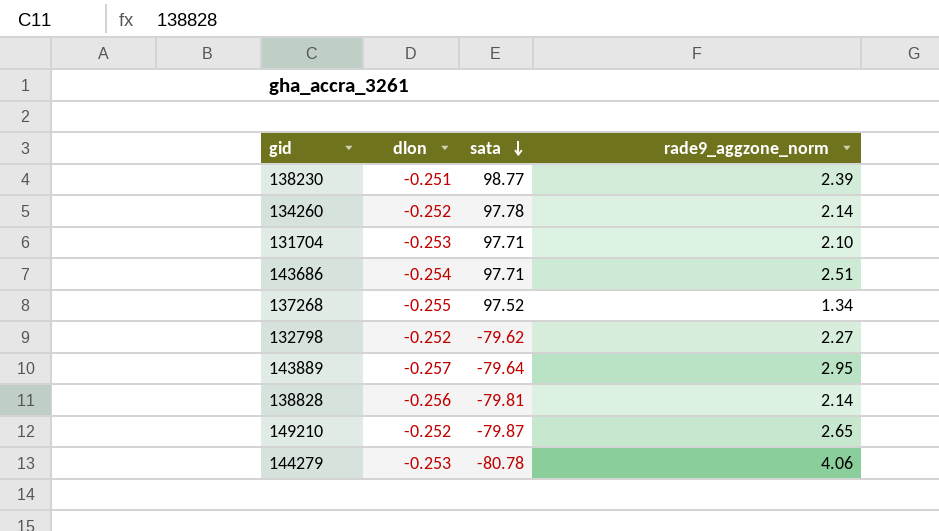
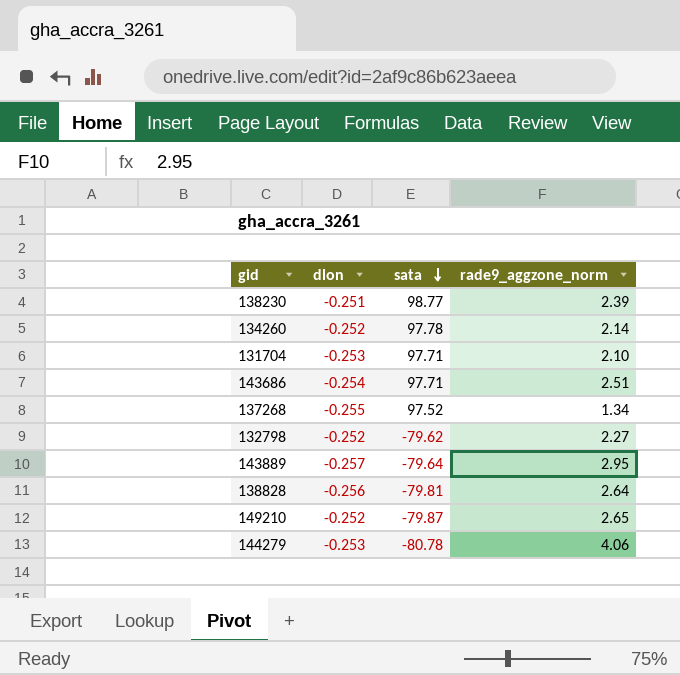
138828 | rade9_aggzone_norm: 2.14 -> 2.64

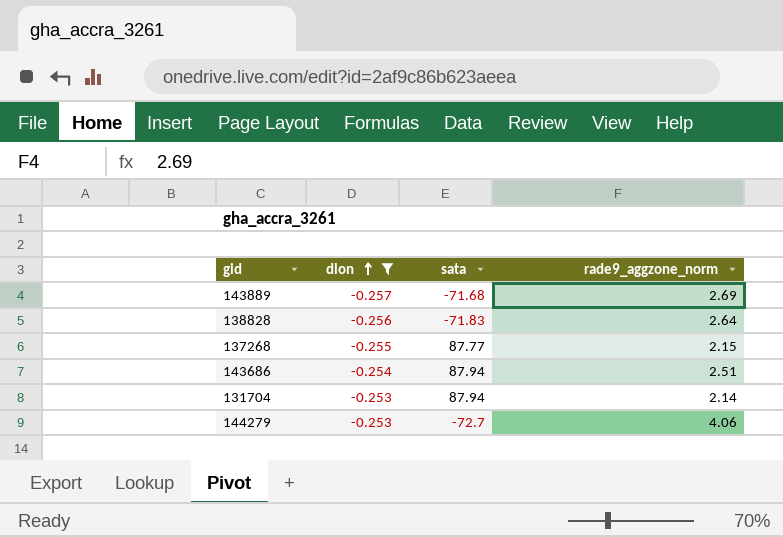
filter: none -> dlon <= -0.253
row order: sata descending -> dlon ascending
143889 | sata: -79.64 -> -71.68
143889 | rade9_aggzone_norm: 2.95 -> 2.69
138828 | sata: -79.81 -> -71.83
137268 | sata: 97.52 -> 87.77
137268 | rade9_aggzone_norm: 1.34 -> 2.15
143686 | sata: 97.71 -> 87.94
131704 | sata: 97.71 -> 87.94
131704 | rade9_aggzone_norm: 2.10 -> 2.14
144279 | sata: -80.78 -> -72.7

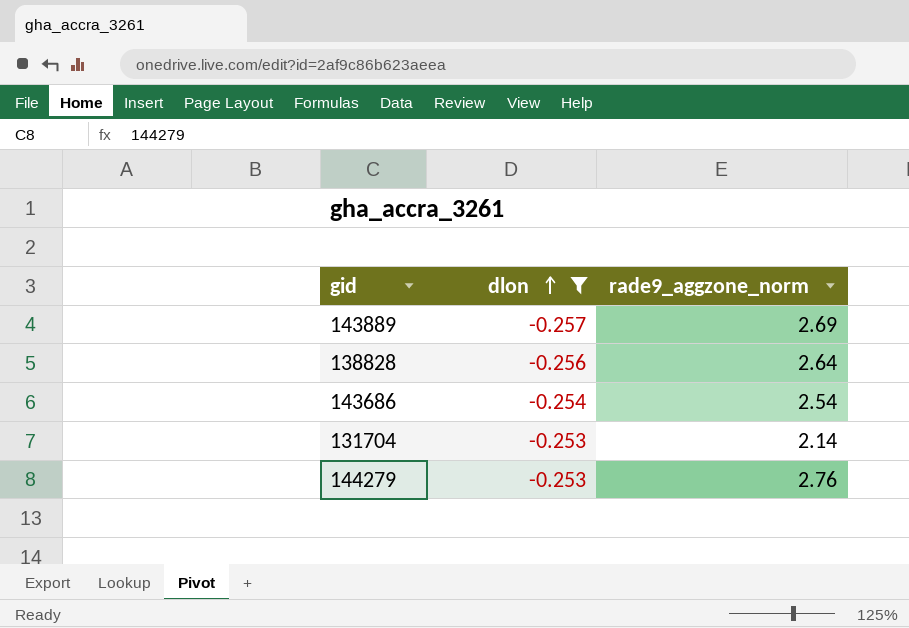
column sata | position: 3 -> none
row 137268: -0.255 | 87.77 | 2.15 -> none
143686 | rade9_aggzone_norm: 2.51 -> 2.54
144279 | rade9_aggzone_norm: 4.06 -> 2.76

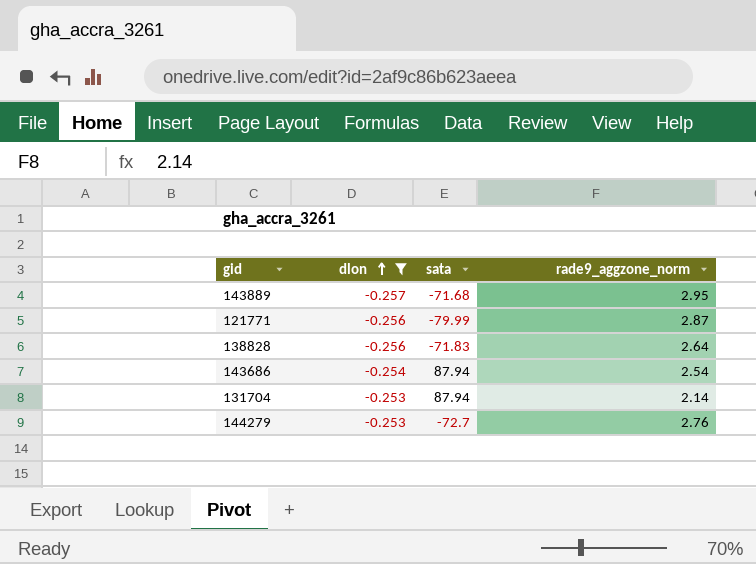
column sata | position: none -> 3
143889 | rade9_aggzone_norm: 2.69 -> 2.95
row 121771: none -> -0.256 | -79.99 | 2.87

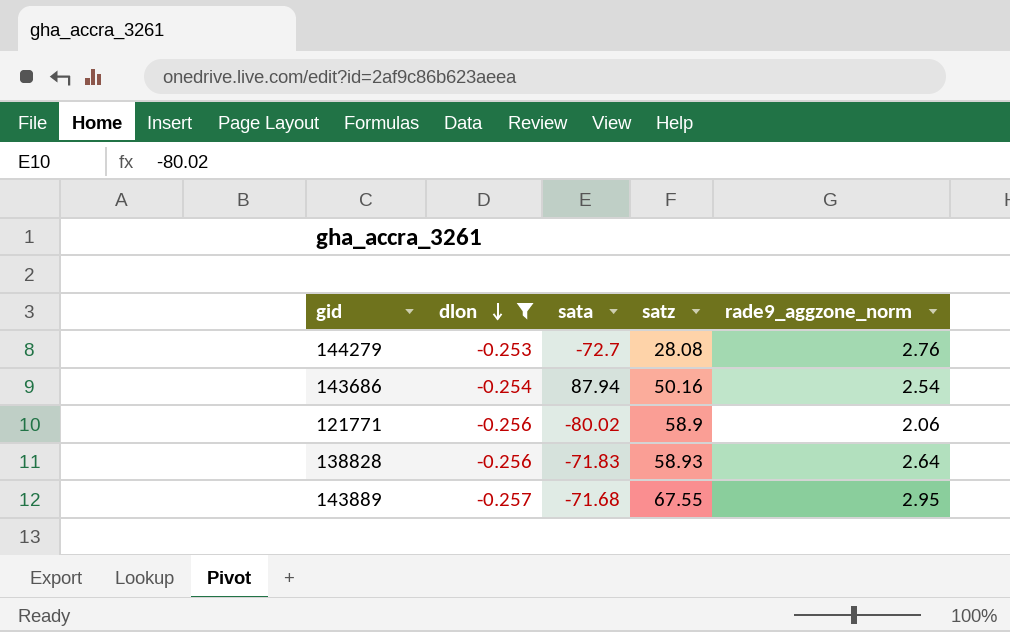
row order: dlon ascending -> dlon descending
column satz | position: none -> 4
row 131704: -0.253 | 87.94 | 2.14 -> none
121771 | sata: -79.99 -> -80.02
121771 | rade9_aggzone_norm: 2.87 -> 2.06

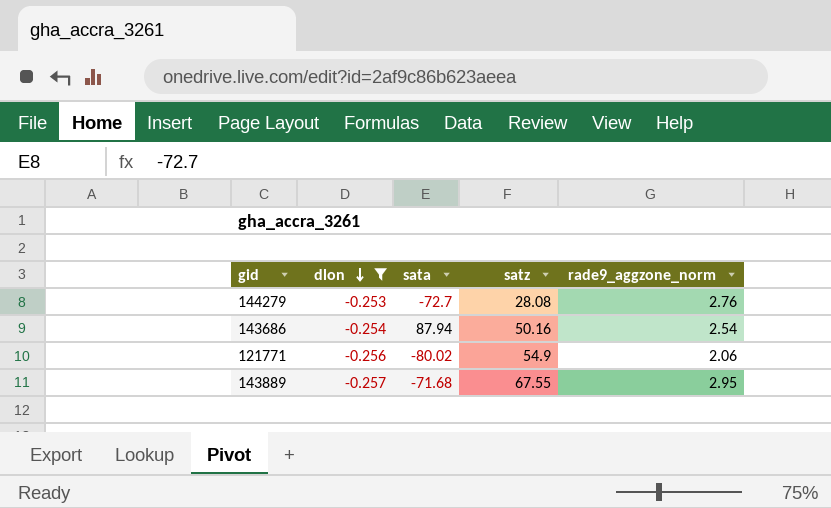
row 138828: -0.256 | -71.83 | 58.93 | 2.64 -> none
121771 | satz: 58.9 -> 54.9

